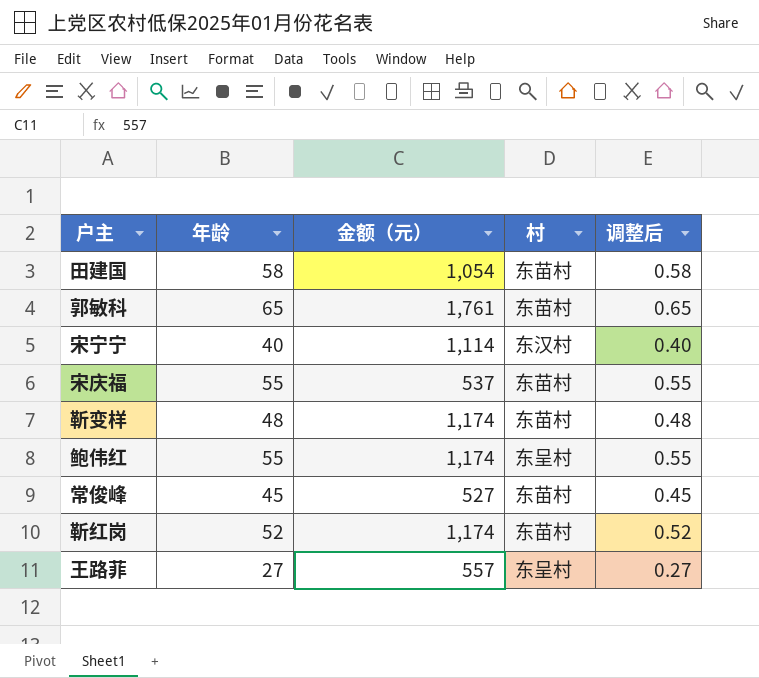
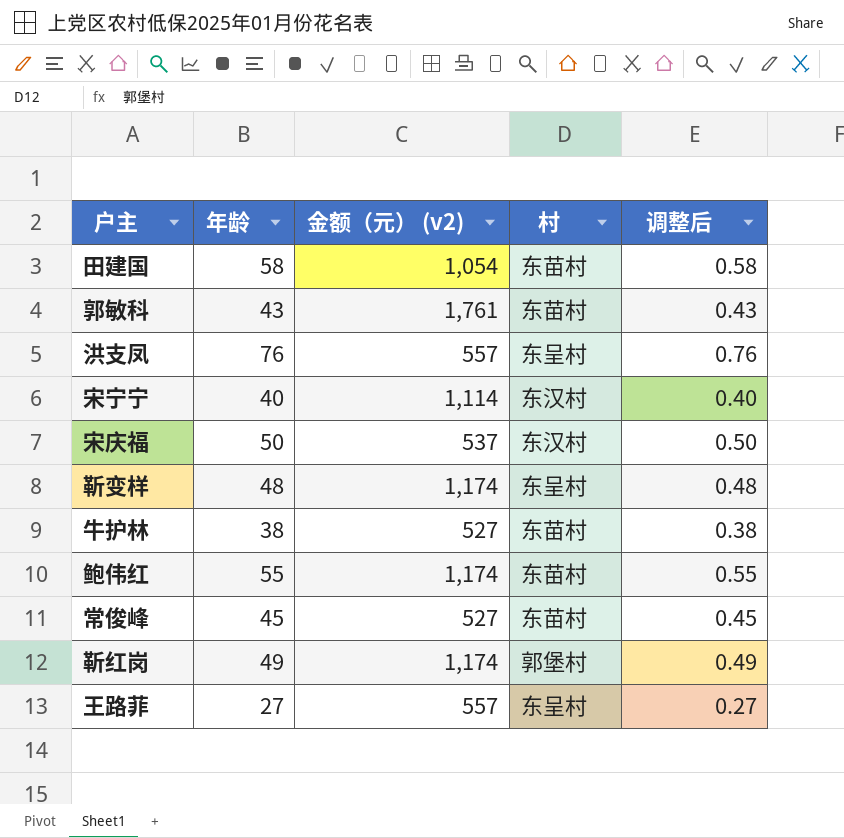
column name: 金额（元） -> 金额（元） (v2)
郭敏科 | 年龄: 65 -> 43
郭敏科 | 调整后: 0.65 -> 0.43
row 洪支凤: none -> 76 | 557 | 东呈村 | 0.76
宋庆福 | 年龄: 55 -> 50
宋庆福 | 村: 东苗村 -> 东汉村
宋庆福 | 调整后: 0.55 -> 0.50
靳变样 | 村: 东苗村 -> 东呈村
row 牛护林: none -> 38 | 527 | 东苗村 | 0.38
鲍伟红 | 村: 东呈村 -> 东苗村
靳红岗 | 年龄: 52 -> 49
靳红岗 | 村: 东苗村 -> 郭堡村
靳红岗 | 调整后: 0.52 -> 0.49

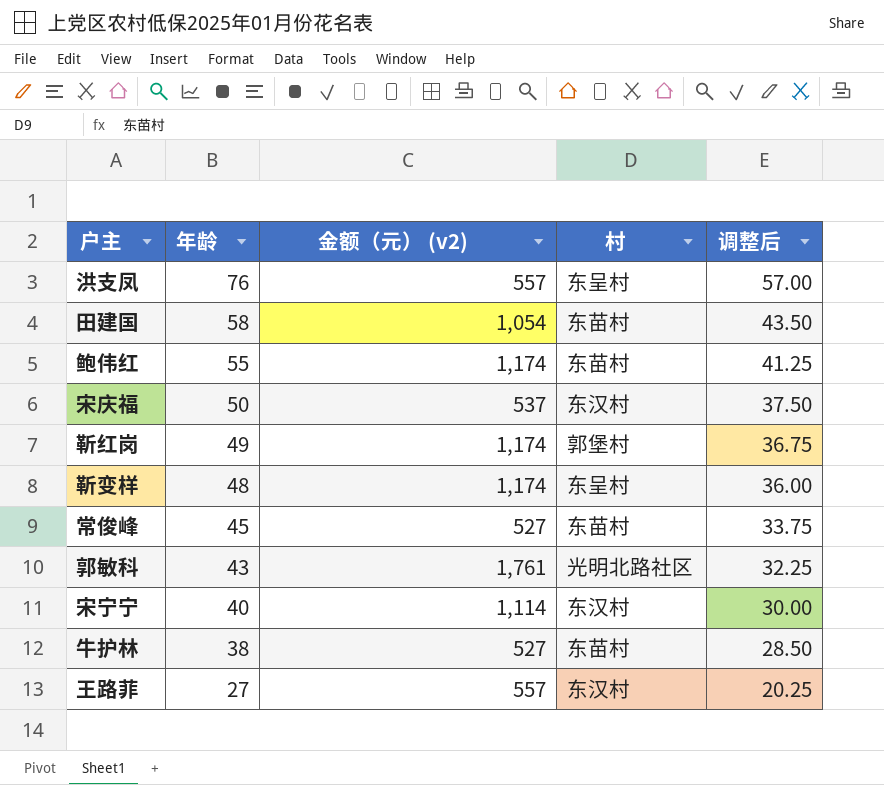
row order: none -> 年龄 descending
column 调整后 | formula: [年龄] * 0.01 -> [年龄] * 0.75
郭敏科 | 村: 东苗村 -> 光明北路社区
王路菲 | 村: 东呈村 -> 东汉村

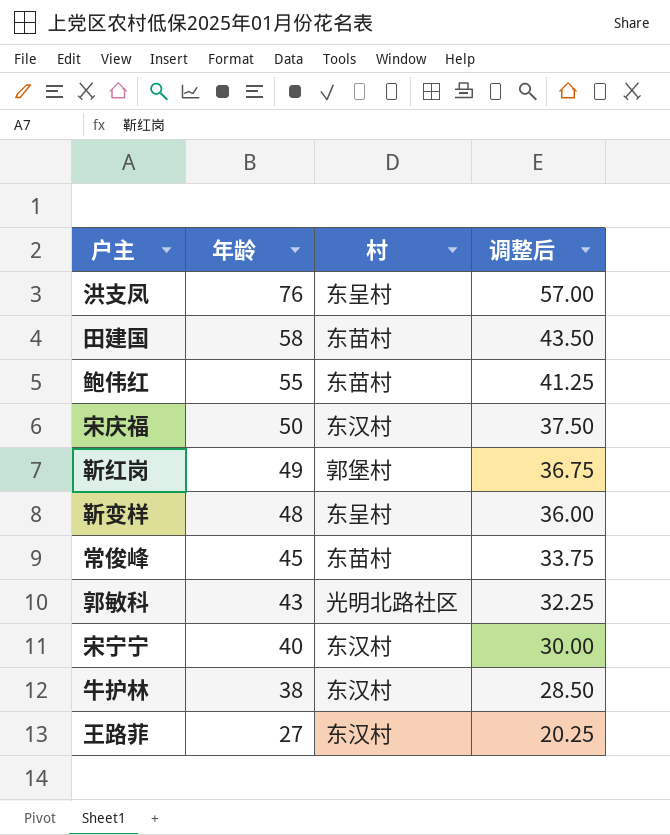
column 金额（元） (v2) | position: 3 -> none
牛护林 | 村: 东苗村 -> 东汉村

